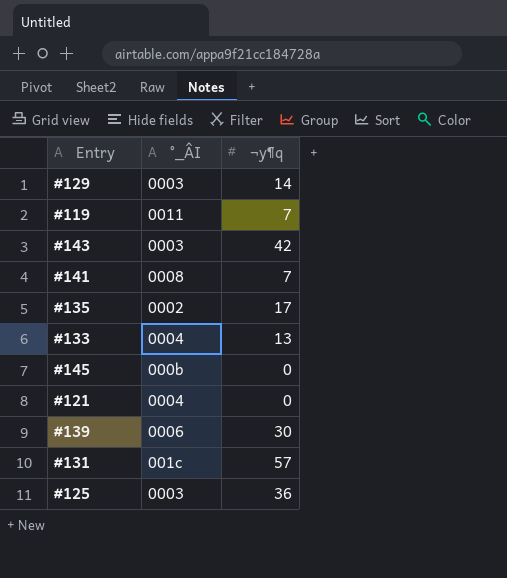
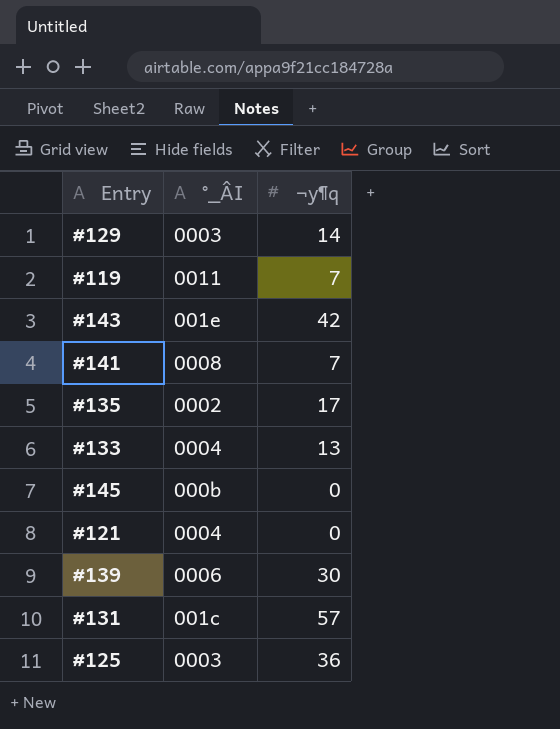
#143 | °_ÂI: 0003 -> 001e

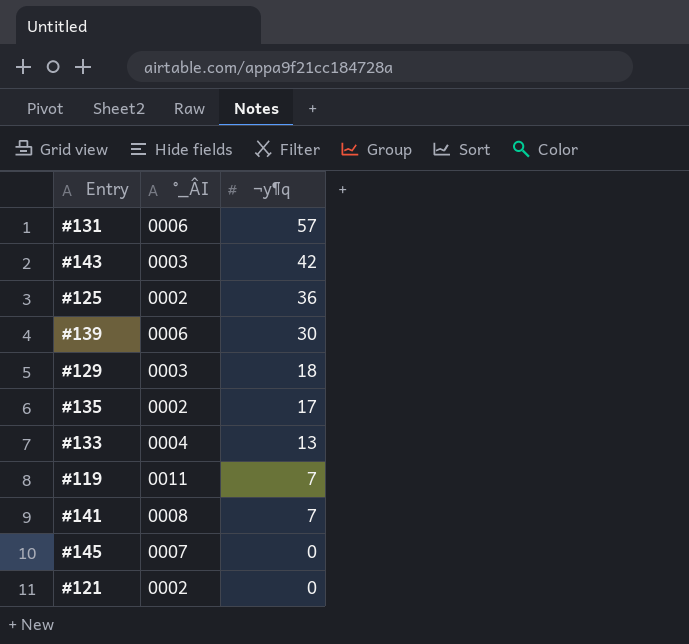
row order: none -> ¬y¶q descending
#131 | °_ÂI: 001c -> 0006
#143 | °_ÂI: 001e -> 0003
#125 | °_ÂI: 0003 -> 0002
#129 | ¬y¶q: 14 -> 18
#145 | °_ÂI: 000b -> 0007
#121 | °_ÂI: 0004 -> 0002

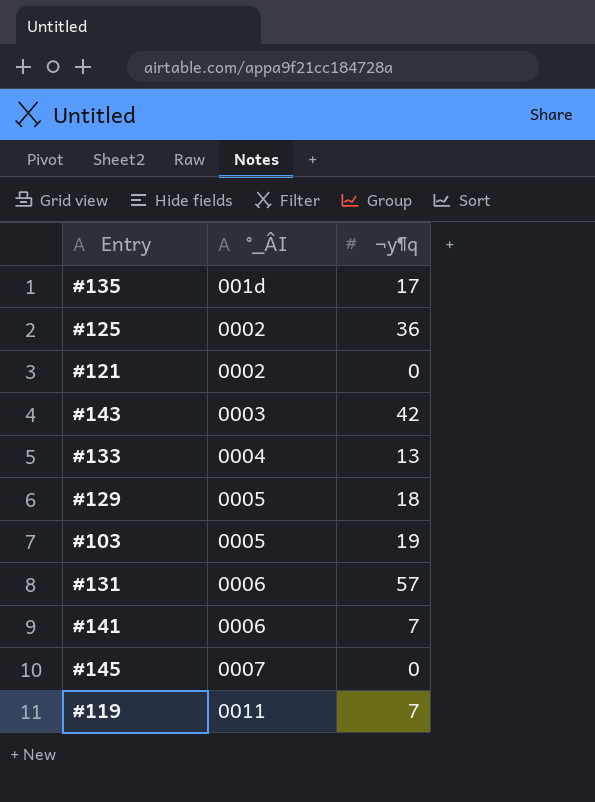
row order: ¬y¶q descending -> °_ÂI ascending
row #139: 0006 | 30 -> none
#135 | °_ÂI: 0002 -> 001d
#129 | °_ÂI: 0003 -> 0005
row #103: none -> 0005 | 19
#141 | °_ÂI: 0008 -> 0006

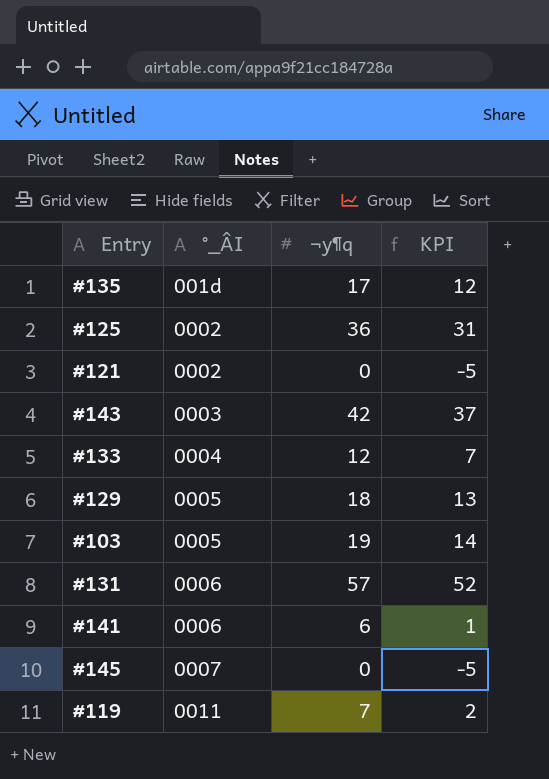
column KPI | formula: none -> [¬y¶q] - 5
#133 | ¬y¶q: 13 -> 12
#141 | ¬y¶q: 7 -> 6

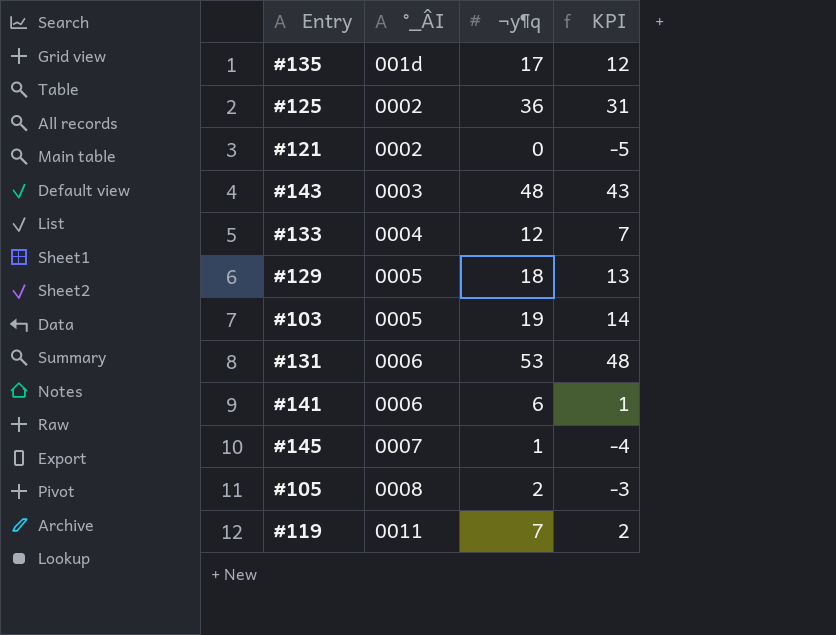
#143 | ¬y¶q: 42 -> 48
#143 | KPI: 37 -> 43
#131 | ¬y¶q: 57 -> 53
#131 | KPI: 52 -> 48
#145 | ¬y¶q: 0 -> 1
#145 | KPI: -5 -> -4
row #105: none -> 0008 | 2 | -3

